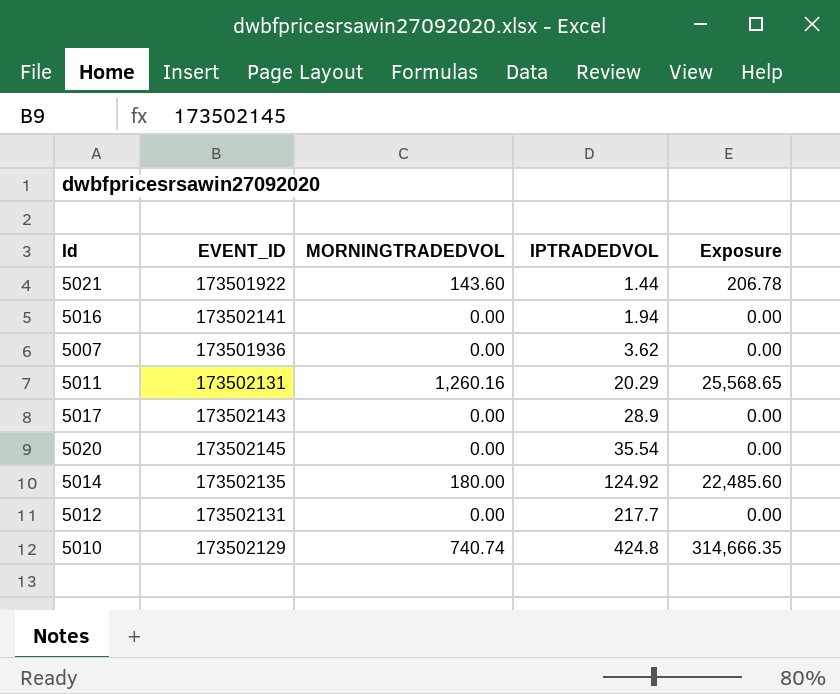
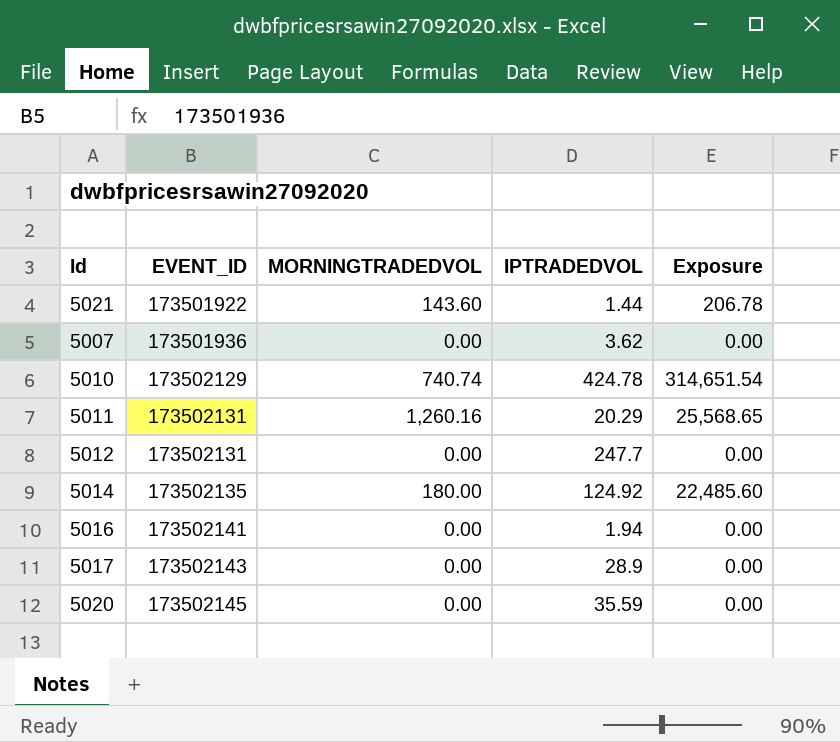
row order: IPTRADEDVOL ascending -> EVENT_ID ascending
5010 | IPTRADEDVOL: 424.8 -> 424.78
5010 | Exposure: 314,666.35 -> 314,651.54
5012 | IPTRADEDVOL: 217.7 -> 247.7
5020 | IPTRADEDVOL: 35.54 -> 35.59

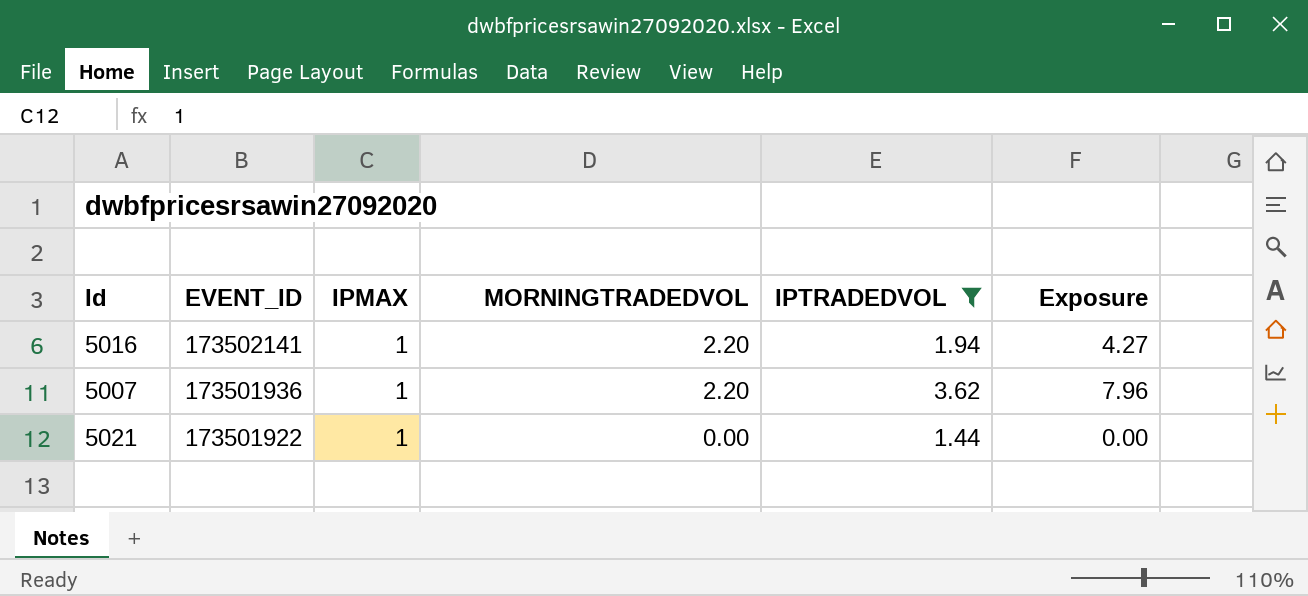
filter: none -> IPTRADEDVOL <= 3.62
row order: EVENT_ID ascending -> EVENT_ID descending
column IPMAX | position: none -> 3
5016 | MORNINGTRADEDVOL: 0.00 -> 2.20
5016 | Exposure: 0.00 -> 4.27
5007 | MORNINGTRADEDVOL: 0.00 -> 2.20
5007 | Exposure: 0.00 -> 7.96
5021 | MORNINGTRADEDVOL: 143.60 -> 0.00
5021 | Exposure: 206.78 -> 0.00

